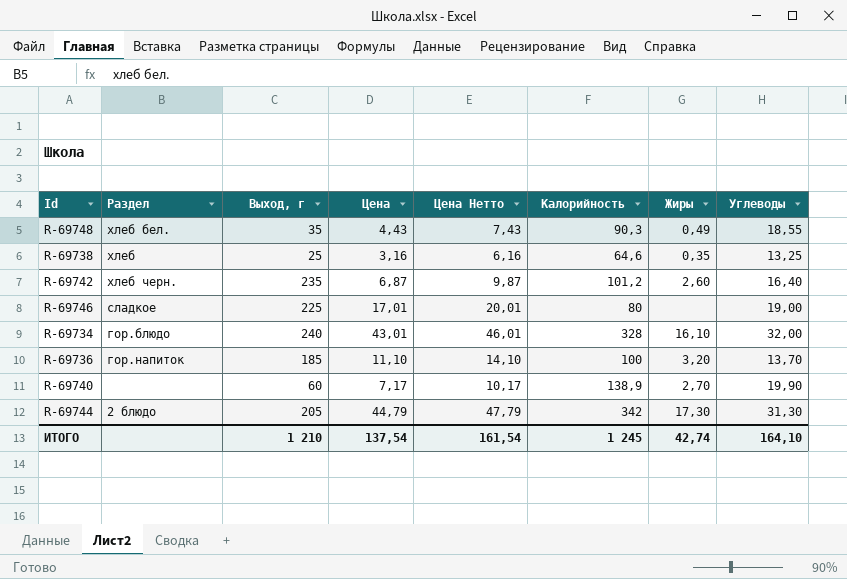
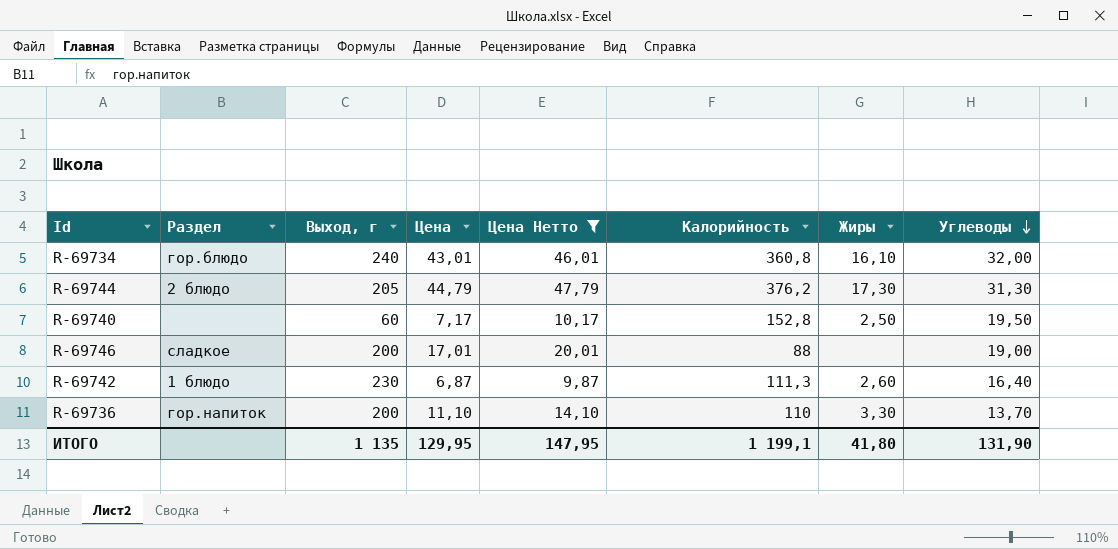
filter: none -> Цена Нетто >= 9,87
row order: none -> Углеводы descending
R-69734 | Калорийность: 328 -> 360,8
R-69744 | Калорийность: 342 -> 376,2
R-69740 | Калорийность: 138,9 -> 152,8
R-69740 | Жиры: 2,70 -> 2,50
R-69740 | Углеводы: 19,90 -> 19,50
R-69746 | Выход, г: 225 -> 200
R-69746 | Калорийность: 80 -> 88
R-69742 | Раздел: хлеб черн. -> 1 блюдо
R-69742 | Выход, г: 235 -> 230
R-69742 | Калорийность: 101,2 -> 111,3
R-69736 | Выход, г: 185 -> 200
R-69736 | Калорийность: 100 -> 110
R-69736 | Жиры: 3,20 -> 3,30
ИТОГО | Выход, г: 1 210 -> 1 135
ИТОГО | Цена: 137,54 -> 129,95
ИТОГО | Цена Нетто: 161,54 -> 147,95
ИТОГО | Калорийность: 1 245 -> 1 199,1
ИТОГО | Жиры: 42,74 -> 41,80
ИТОГО | Углеводы: 164,10 -> 131,90

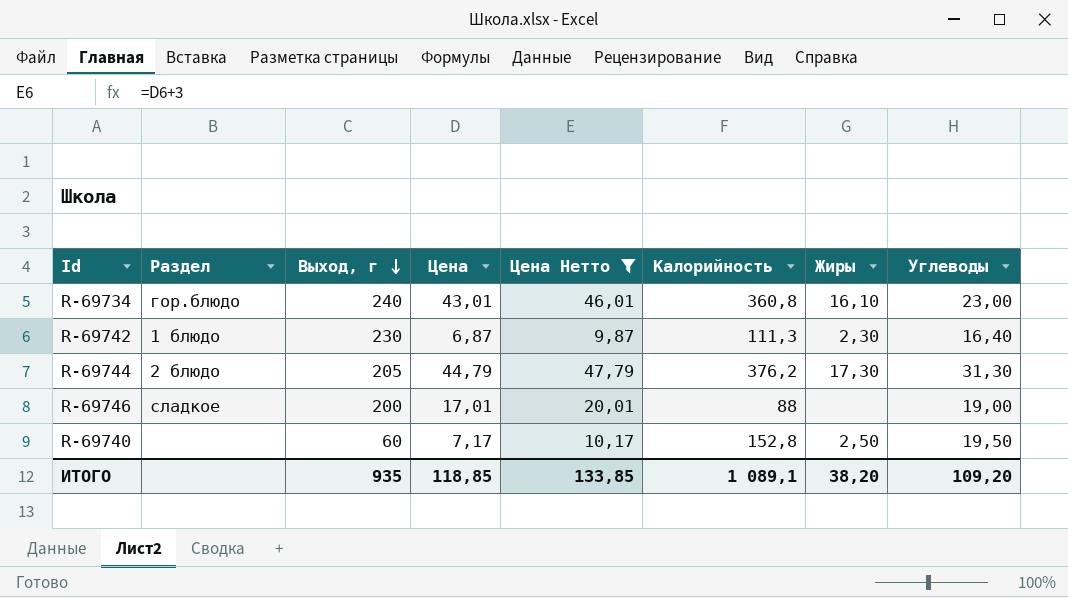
row order: Углеводы descending -> Выход, г descending
row R-69736: гор.напиток | 200 | 11,10 | 14,10 | 110 | 3,30 | 13,70 -> none
R-69734 | Углеводы: 32,00 -> 23,00
R-69742 | Жиры: 2,60 -> 2,30
ИТОГО | Выход, г: 1 135 -> 935
ИТОГО | Цена: 129,95 -> 118,85
ИТОГО | Цена Нетто: 147,95 -> 133,85
ИТОГО | Калорийность: 1 199,1 -> 1 089,1
ИТОГО | Жиры: 41,80 -> 38,20
ИТОГО | Углеводы: 131,90 -> 109,20

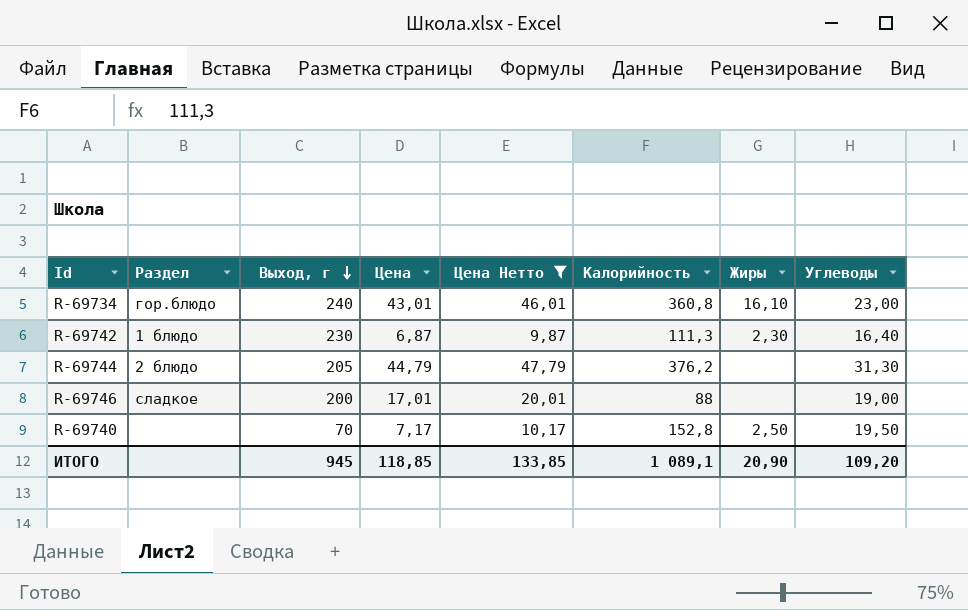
R-69744 | Жиры: 17,30 -> none
R-69740 | Выход, г: 60 -> 70
ИТОГО | Выход, г: 935 -> 945
ИТОГО | Жиры: 38,20 -> 20,90

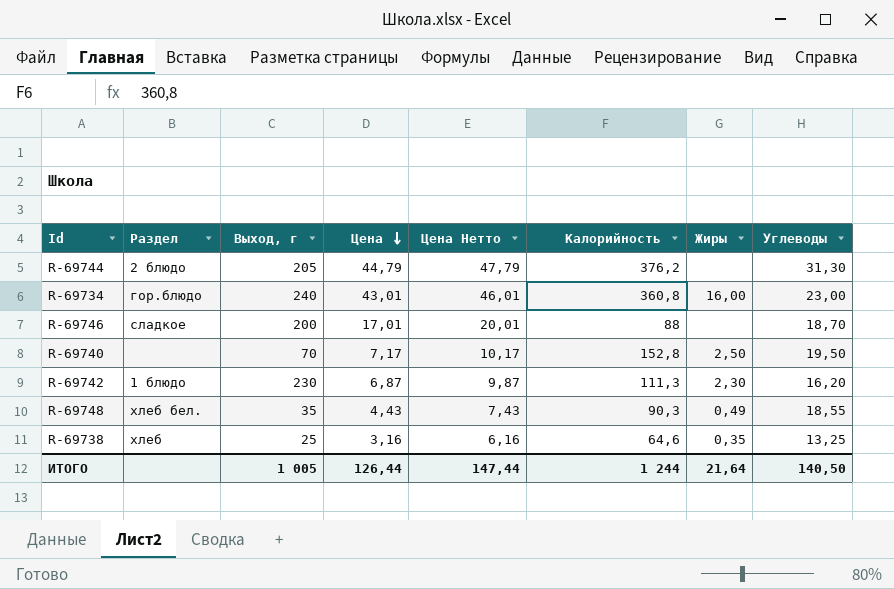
filter: Цена Нетто >= 9,87 -> none
row order: Выход, г descending -> Цена descending
R-69734 | Жиры: 16,10 -> 16,00
R-69746 | Углеводы: 19,00 -> 18,70
R-69742 | Углеводы: 16,40 -> 16,20
ИТОГО | Выход, г: 945 -> 1 005
ИТОГО | Цена: 118,85 -> 126,44
ИТОГО | Цена Нетто: 133,85 -> 147,44
ИТОГО | Калорийность: 1 089,1 -> 1 244
ИТОГО | Жиры: 20,90 -> 21,64
ИТОГО | Углеводы: 109,20 -> 140,50

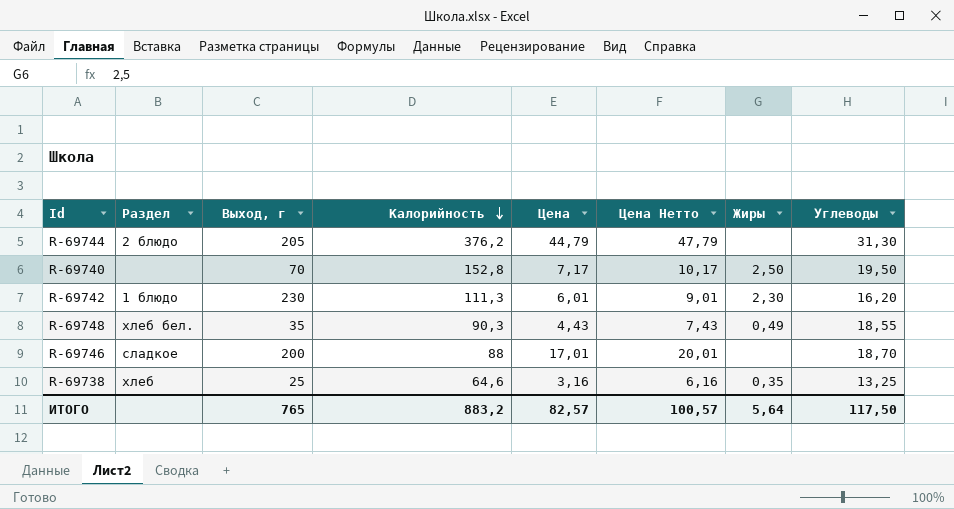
row order: Цена descending -> Калорийность descending
column Калорийность | position: 6 -> 4
row R-69734: гор.блюдо | 240 | 43,01 | 46,01 | 360,8 | 16,00 | 23,00 -> none
R-69742 | Цена: 6,87 -> 6,01
R-69742 | Цена Нетто: 9,87 -> 9,01
ИТОГО | Выход, г: 1 005 -> 765
ИТОГО | Калорийность: 1 244 -> 883,2
ИТОГО | Цена: 126,44 -> 82,57
ИТОГО | Цена Нетто: 147,44 -> 100,57
ИТОГО | Жиры: 21,64 -> 5,64
ИТОГО | Углеводы: 140,50 -> 117,50

